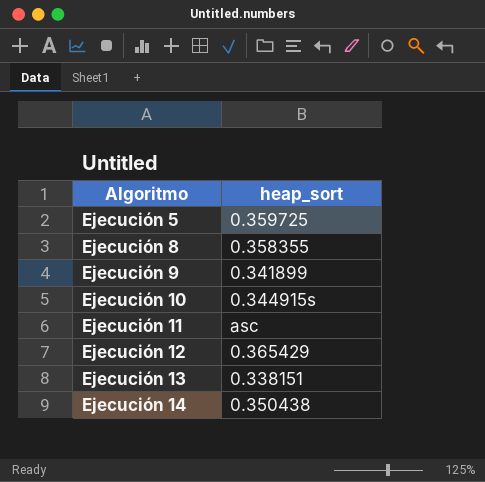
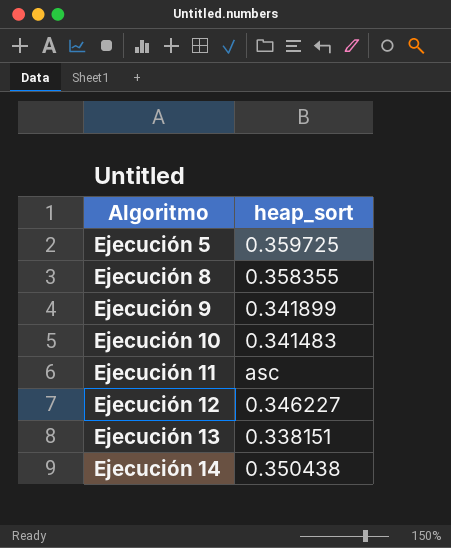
Ejecución 10 | heap_sort: 0.344915s -> 0.341483
Ejecución 12 | heap_sort: 0.365429 -> 0.346227

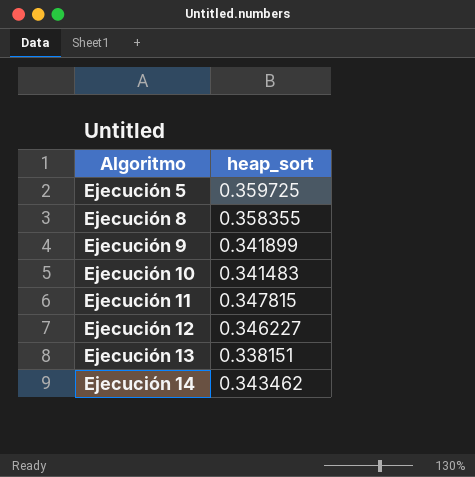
Ejecución 11 | heap_sort: asc -> 0.347815
Ejecución 14 | heap_sort: 0.350438 -> 0.343462

